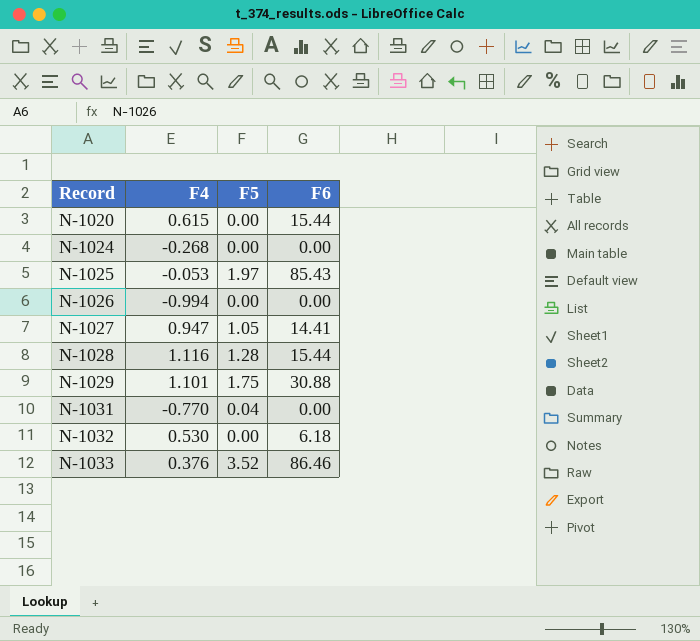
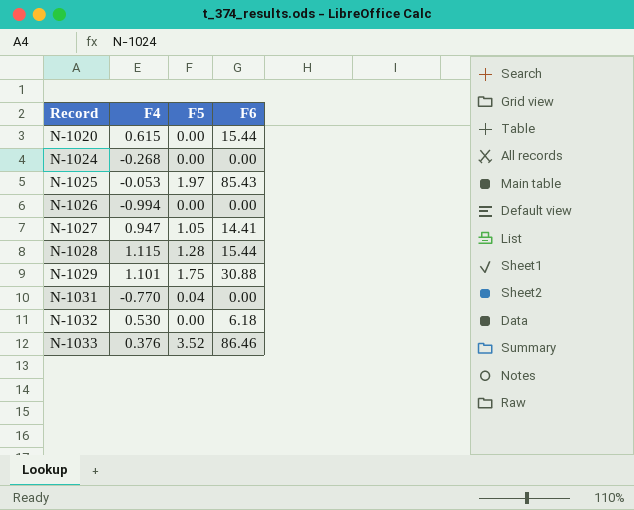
N-1028 | F4: 1.116 -> 1.115

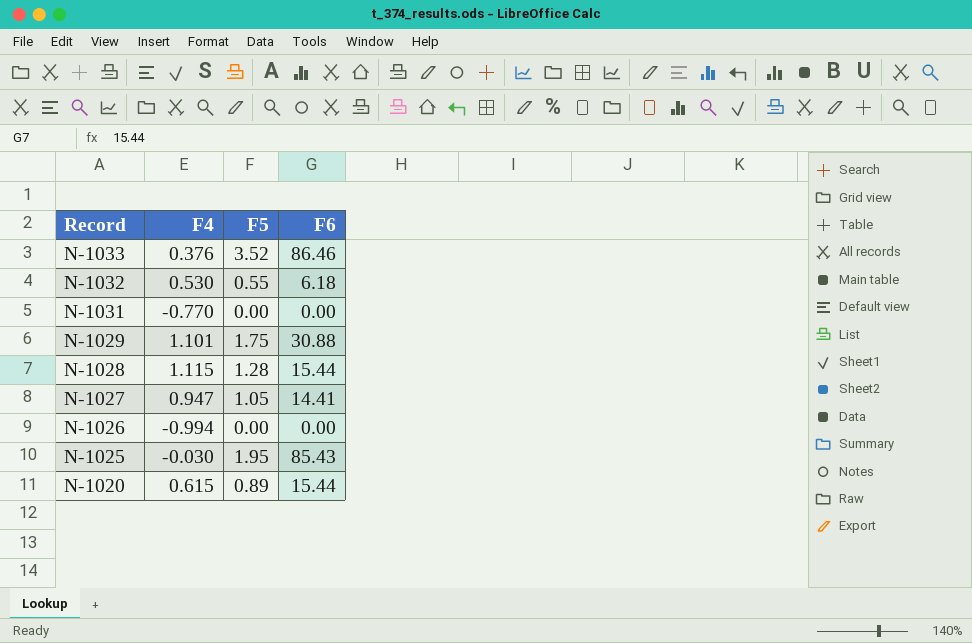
row order: Record ascending -> Record descending
row N-1024: -0.268 | 0.00 | 0.00 -> none
N-1032 | F5: 0.00 -> 0.55
N-1031 | F5: 0.04 -> 0.00
N-1025 | F4: -0.053 -> -0.030
N-1025 | F5: 1.97 -> 1.95
N-1020 | F5: 0.00 -> 0.89

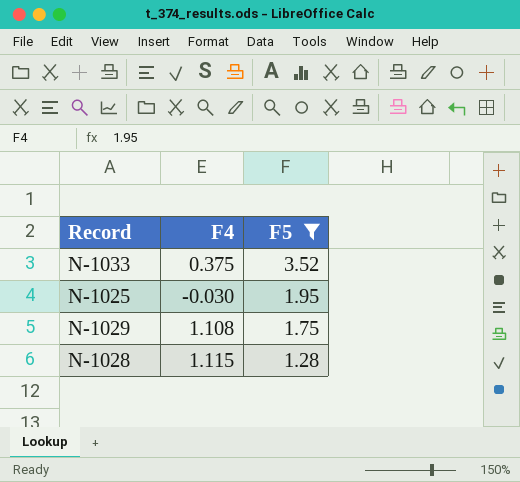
filter: none -> F5 >= 1.28
row order: Record descending -> F5 descending
column F6 | position: 4 -> none
N-1033 | F4: 0.376 -> 0.375
N-1029 | F4: 1.101 -> 1.108

